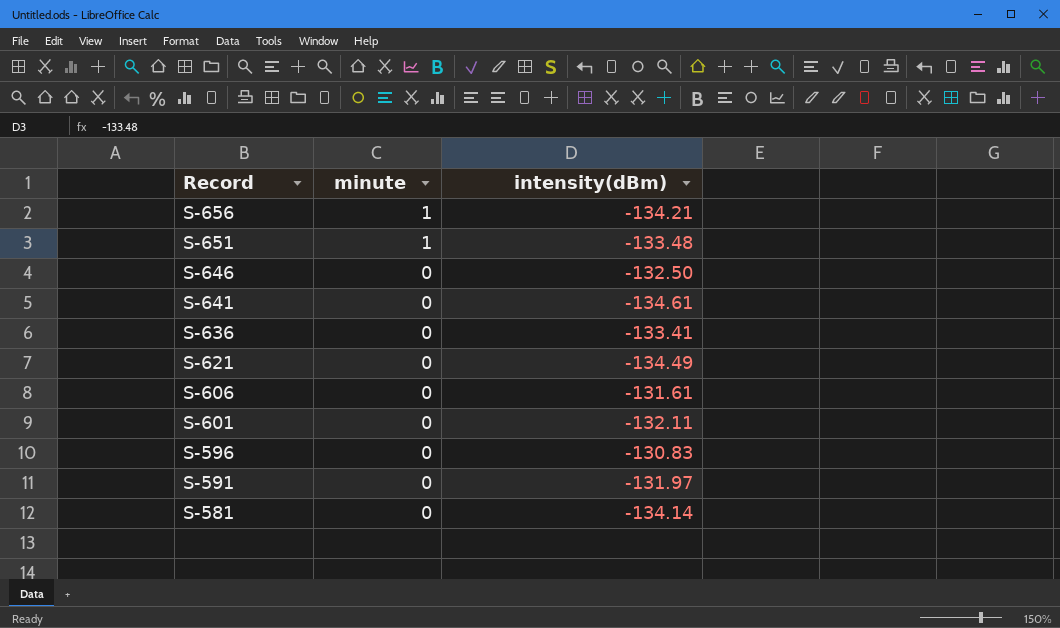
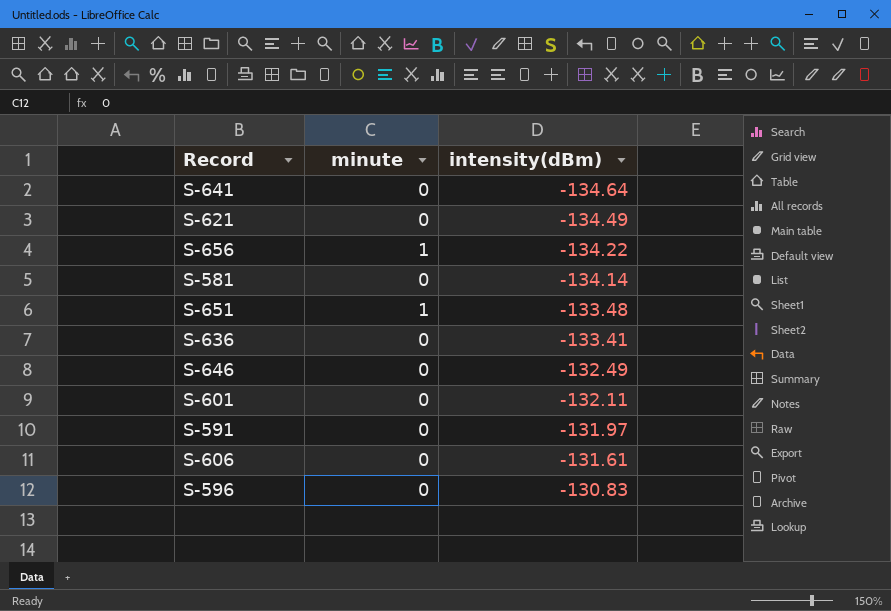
row order: Record descending -> intensity(dBm) ascending
S-641 | intensity(dBm): -134.61 -> -134.64
S-656 | intensity(dBm): -134.21 -> -134.22
S-646 | intensity(dBm): -132.50 -> -132.49

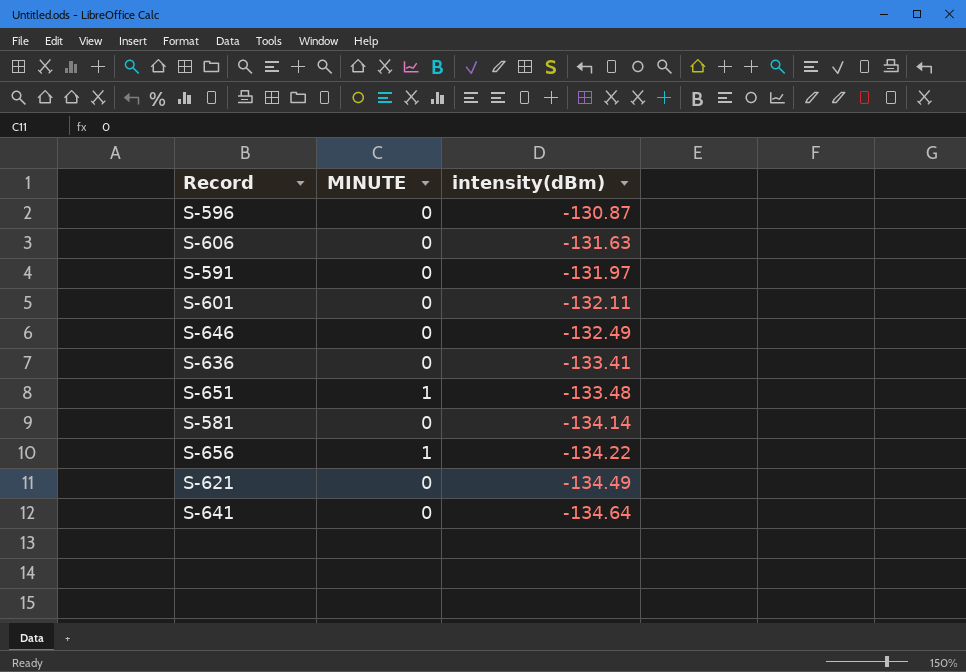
row order: intensity(dBm) ascending -> intensity(dBm) descending
column name: minute -> MINUTE
S-596 | intensity(dBm): -130.83 -> -130.87
S-606 | intensity(dBm): -131.61 -> -131.63

